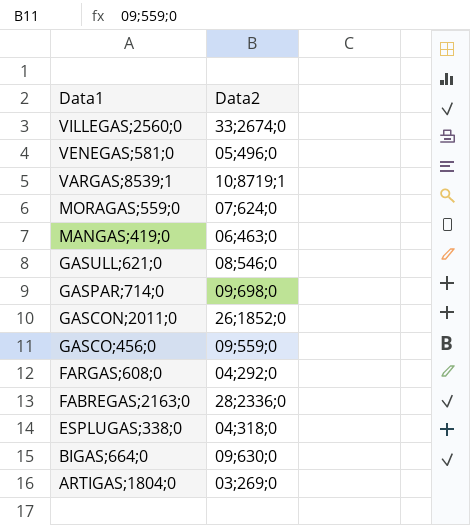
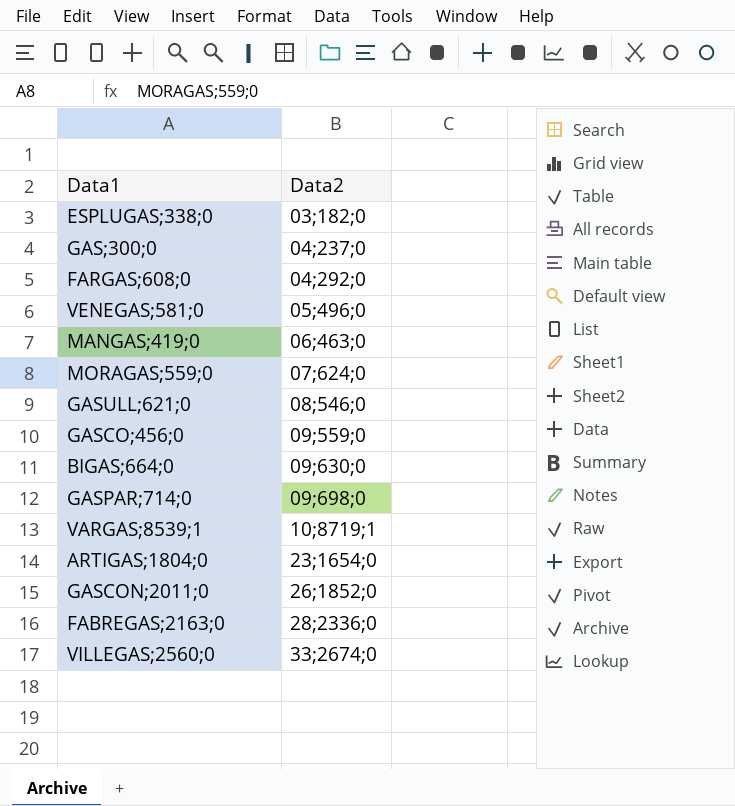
row order: Data1 descending -> Data2 ascending
ESPLUGAS;338;0 | Data2: 04;318;0 -> 03;182;0
row GAS;300;0: none -> 04;237;0
ARTIGAS;1804;0 | Data2: 03;269;0 -> 23;1654;0

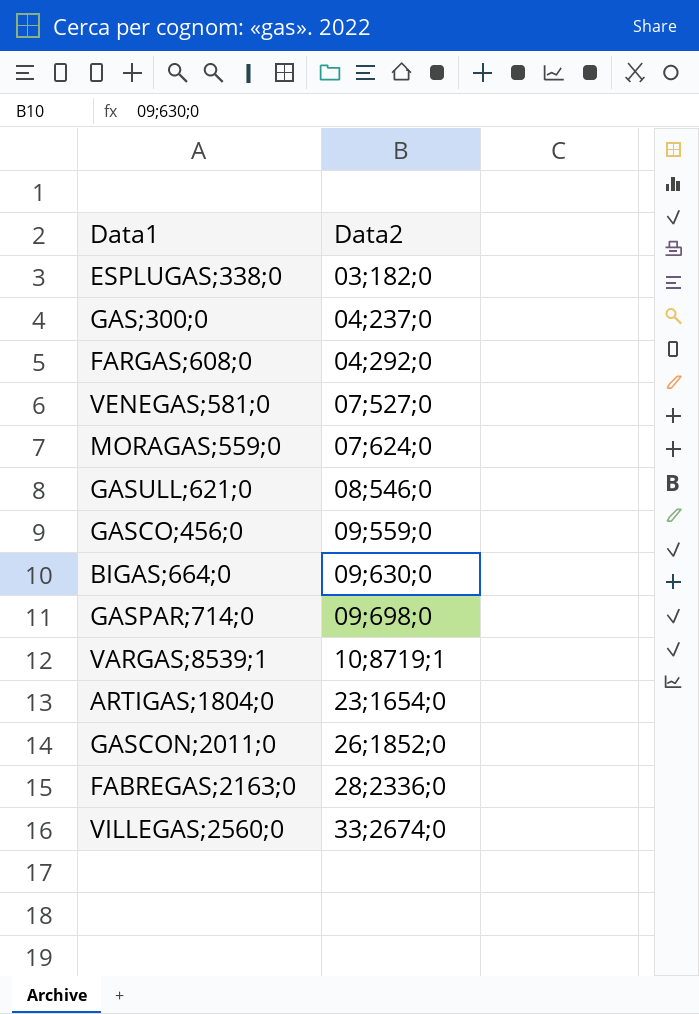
row MANGAS;419;0: 06;463;0 -> none
VENEGAS;581;0 | Data2: 05;496;0 -> 07;527;0

